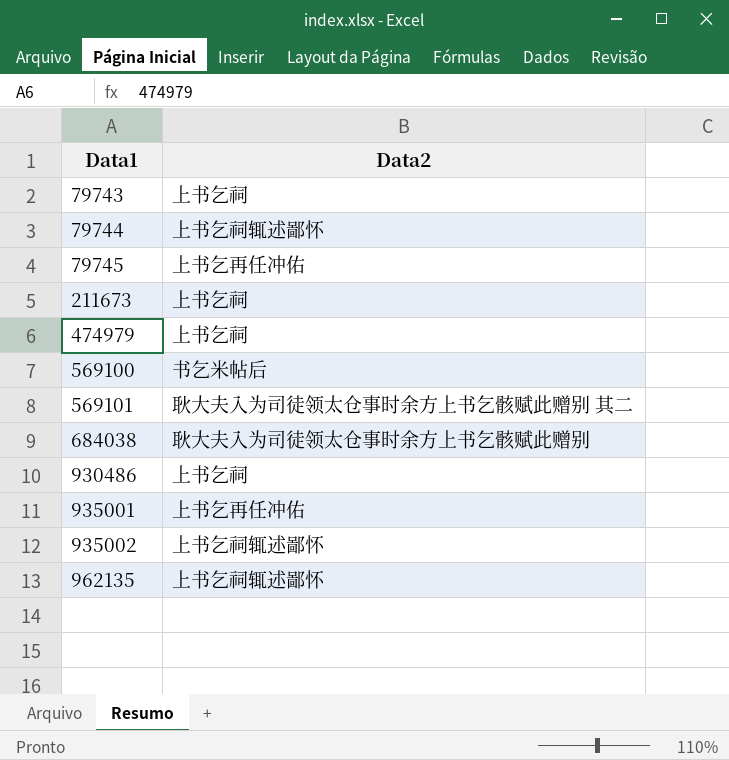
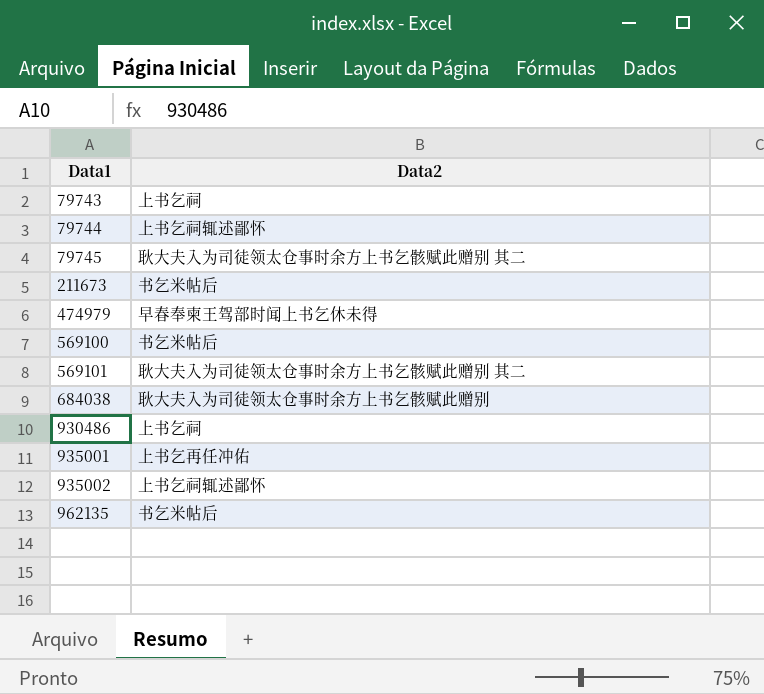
79745 | Data2: 上书乞再任冲佑 -> 耿大夫入为司徒领太仓事时余方上书乞骸赋此赠别 其二
211673 | Data2: 上书乞祠 -> 书乞米帖后
474979 | Data2: 上书乞祠 -> 早春奉柬王驾部时闻上书乞休未得
962135 | Data2: 上书乞祠辄述鄙怀 -> 书乞米帖后

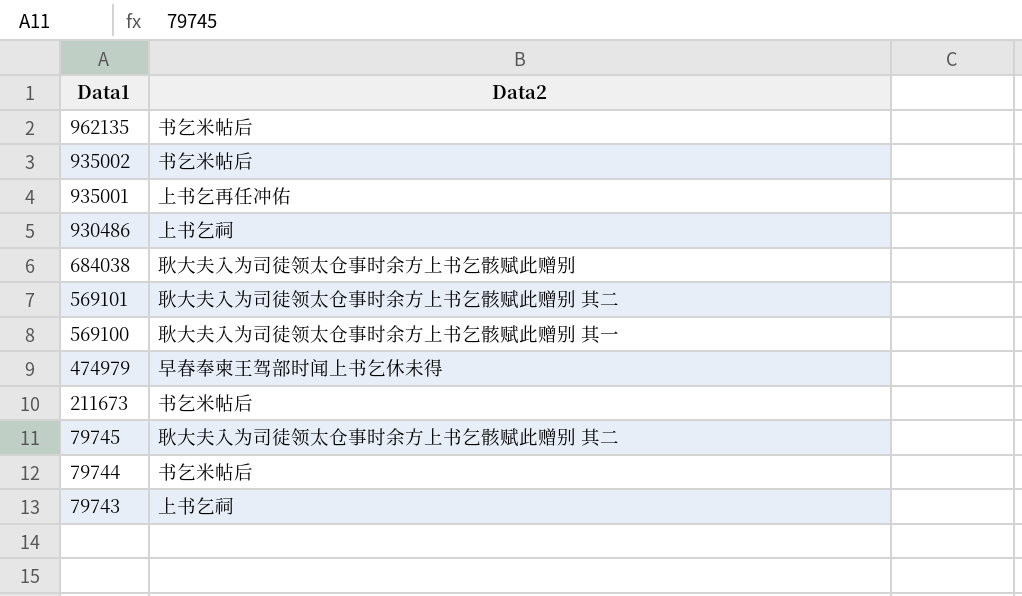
row order: Data1 ascending -> Data1 descending
935002 | Data2: 上书乞祠辄述鄙怀 -> 书乞米帖后
569100 | Data2: 书乞米帖后 -> 耿大夫入为司徒领太仓事时余方上书乞骸赋此赠别 其一
79744 | Data2: 上书乞祠辄述鄙怀 -> 书乞米帖后

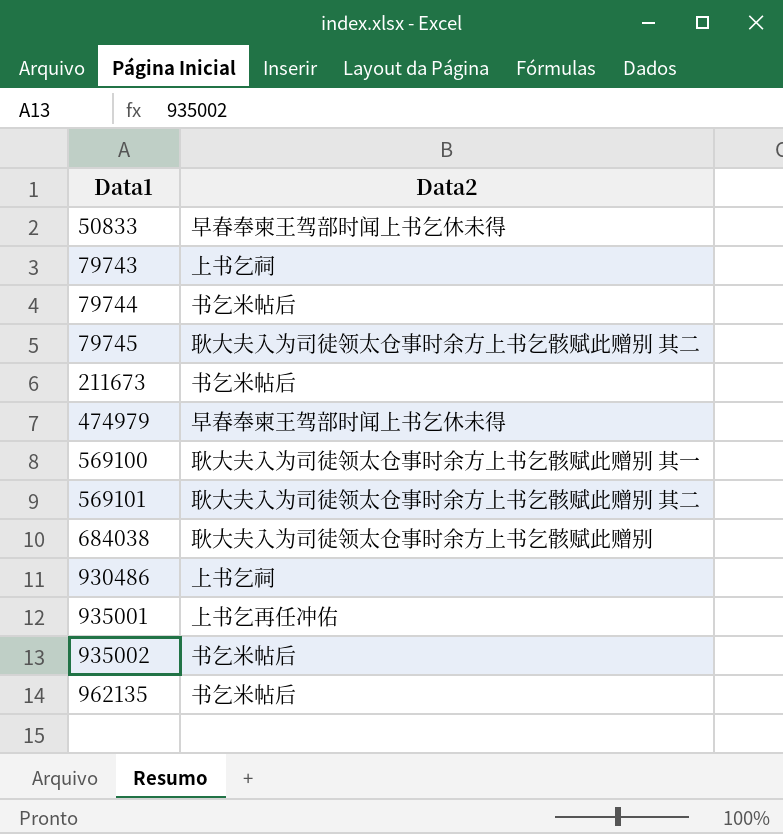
row order: Data1 descending -> Data1 ascending
row 50833: none -> 早春奉柬王驾部时闻上书乞休未得

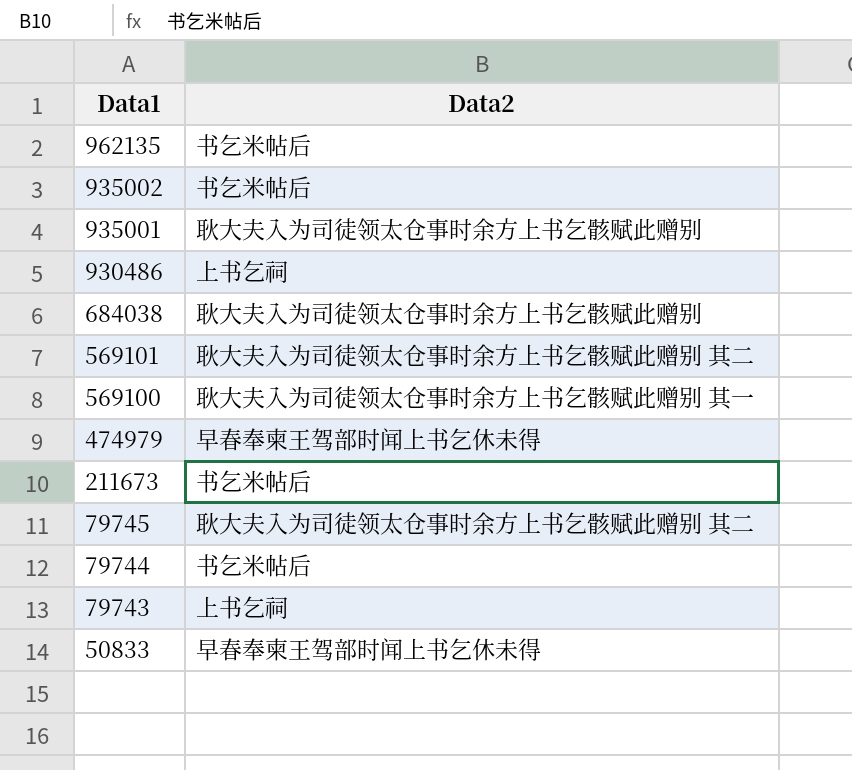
row order: Data1 ascending -> Data1 descending
935001 | Data2: 上书乞再任冲佑 -> 耿大夫入为司徒领太仓事时余方上书乞骸赋此赠别

